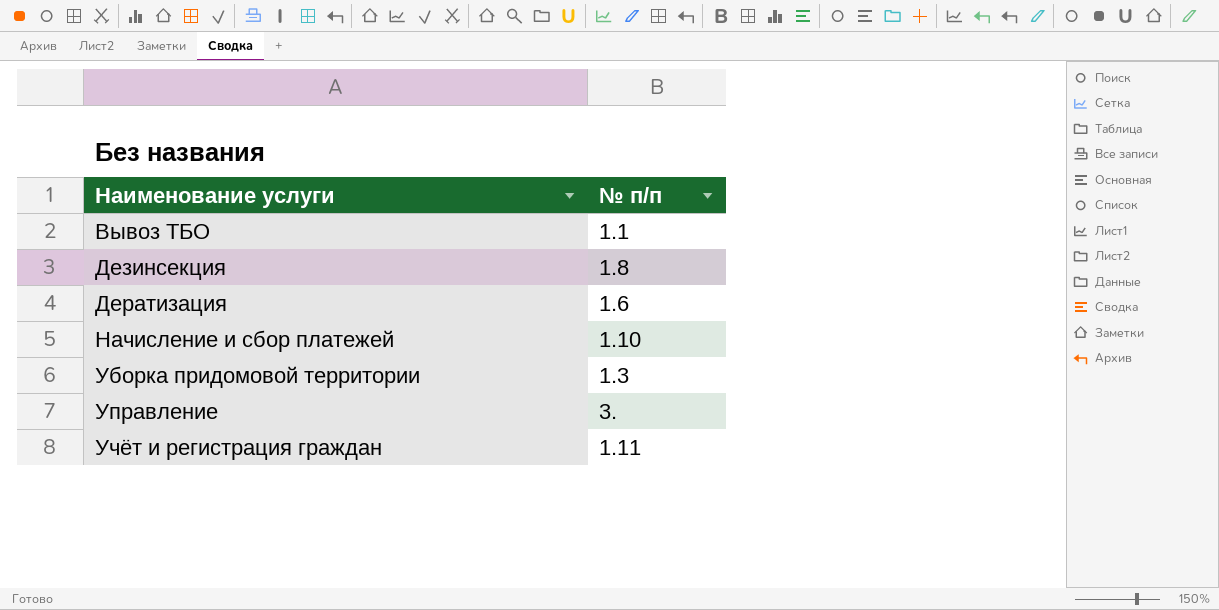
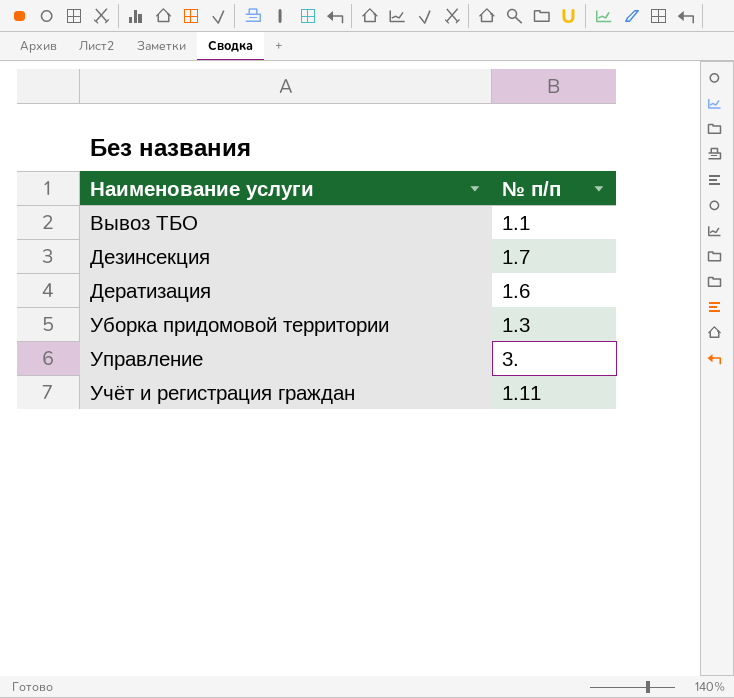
row Начисление и сбор платежей: 1.10 -> none
Дезинсекция | № п/п: 1.8 -> 1.7

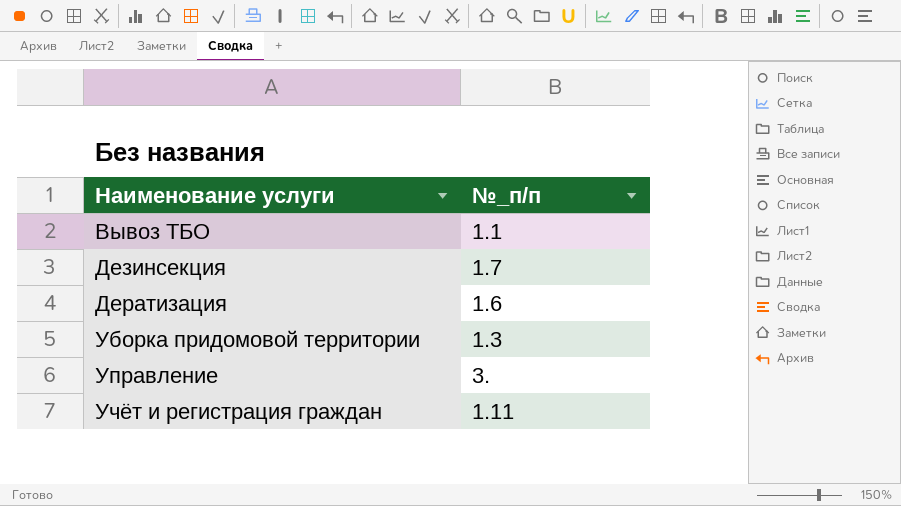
column name: № п/п -> №_п/п

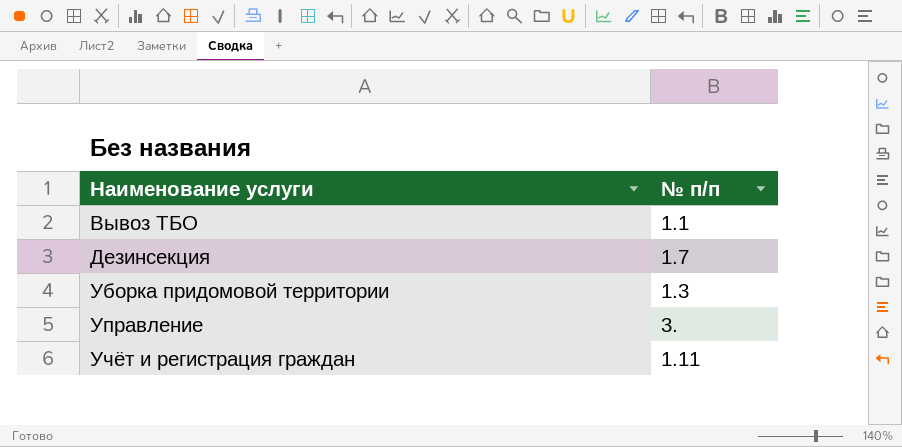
column name: №_п/п -> № п/п
row Дератизация: 1.6 -> none

